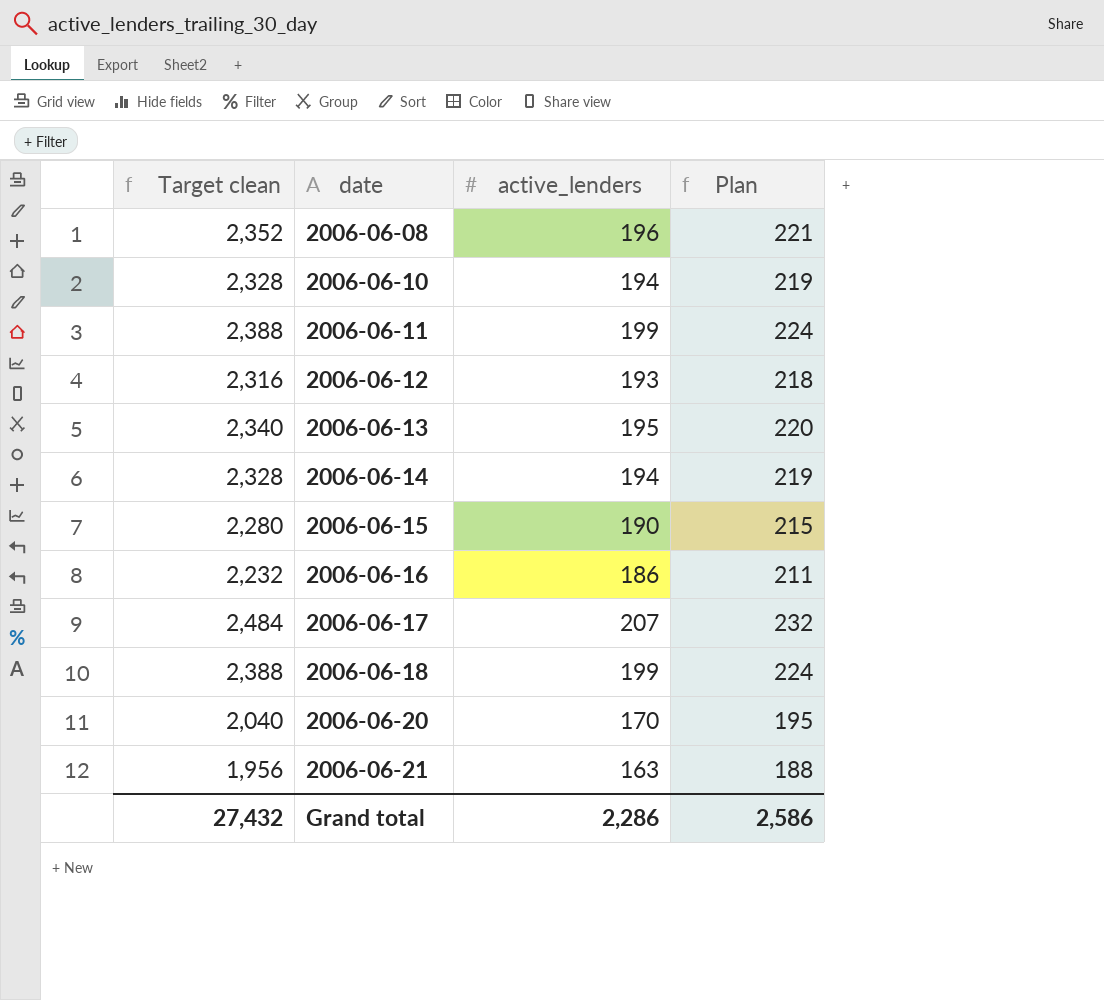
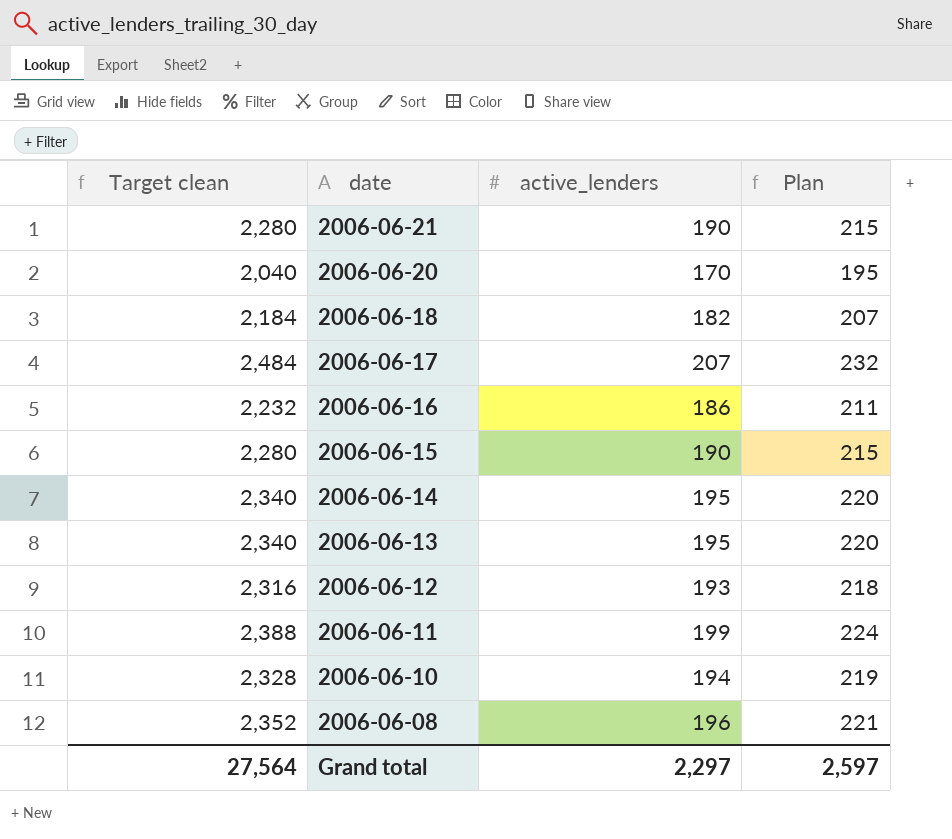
row order: date ascending -> date descending
2006-06-21 | Target clean: 1,956 -> 2,280
2006-06-21 | active_lenders: 163 -> 190
2006-06-21 | Plan: 188 -> 215
2006-06-18 | Target clean: 2,388 -> 2,184
2006-06-18 | active_lenders: 199 -> 182
2006-06-18 | Plan: 224 -> 207
2006-06-14 | Target clean: 2,328 -> 2,340
2006-06-14 | active_lenders: 194 -> 195
2006-06-14 | Plan: 219 -> 220
Grand total | Target clean: 27,432 -> 27,564
Grand total | active_lenders: 2,286 -> 2,297
Grand total | Plan: 2,586 -> 2,597

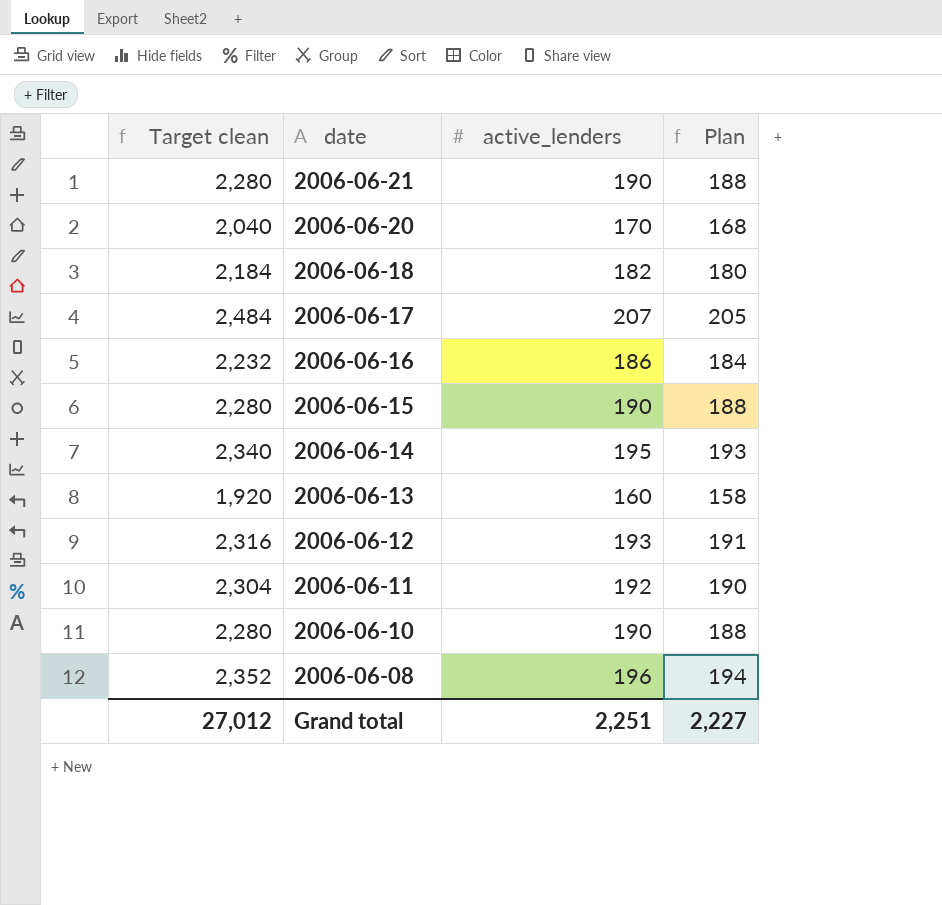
column Plan | formula: [active_lenders] + 25 -> [active_lenders] - 2
2006-06-13 | Target clean: 2,340 -> 1,920
2006-06-13 | active_lenders: 195 -> 160
2006-06-11 | Target clean: 2,388 -> 2,304
2006-06-11 | active_lenders: 199 -> 192
2006-06-10 | Target clean: 2,328 -> 2,280
2006-06-10 | active_lenders: 194 -> 190
Grand total | Target clean: 27,564 -> 27,012
Grand total | active_lenders: 2,297 -> 2,251
Grand total | Plan: 2,597 -> 2,227

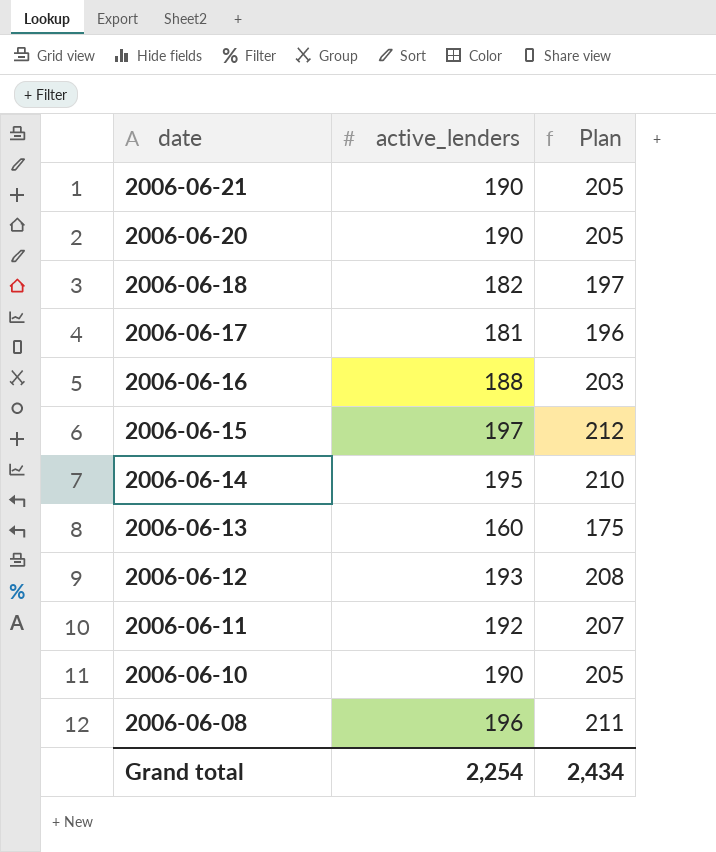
column Target clean | formula: [active_lenders] * 12 -> none
column Plan | formula: [active_lenders] - 2 -> [active_lenders] + 15
2006-06-20 | active_lenders: 170 -> 190
2006-06-17 | active_lenders: 207 -> 181
2006-06-16 | active_lenders: 186 -> 188
2006-06-15 | active_lenders: 190 -> 197
Grand total | active_lenders: 2,251 -> 2,254
Grand total | Plan: 2,227 -> 2,434

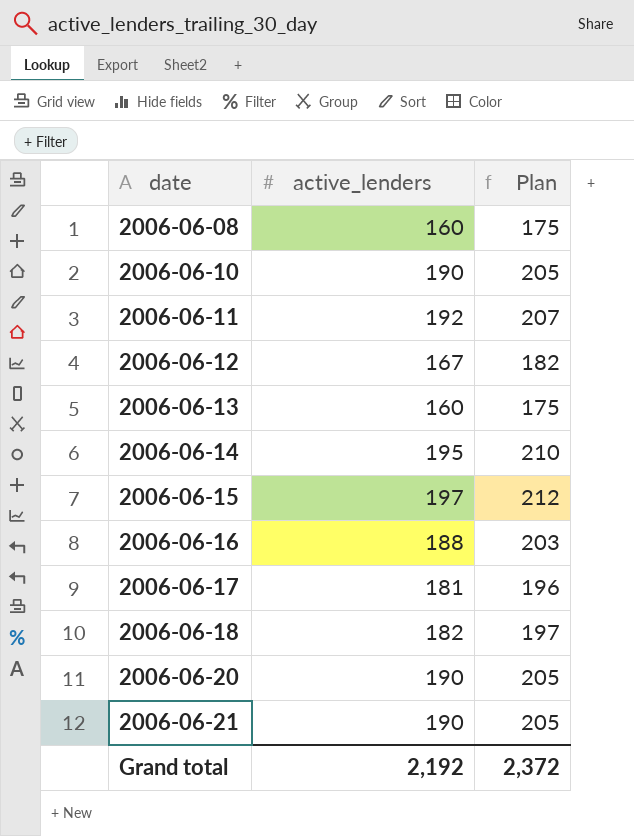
row order: date descending -> date ascending
2006-06-08 | active_lenders: 196 -> 160
2006-06-08 | Plan: 211 -> 175
2006-06-12 | active_lenders: 193 -> 167
2006-06-12 | Plan: 208 -> 182
Grand total | active_lenders: 2,254 -> 2,192
Grand total | Plan: 2,434 -> 2,372

